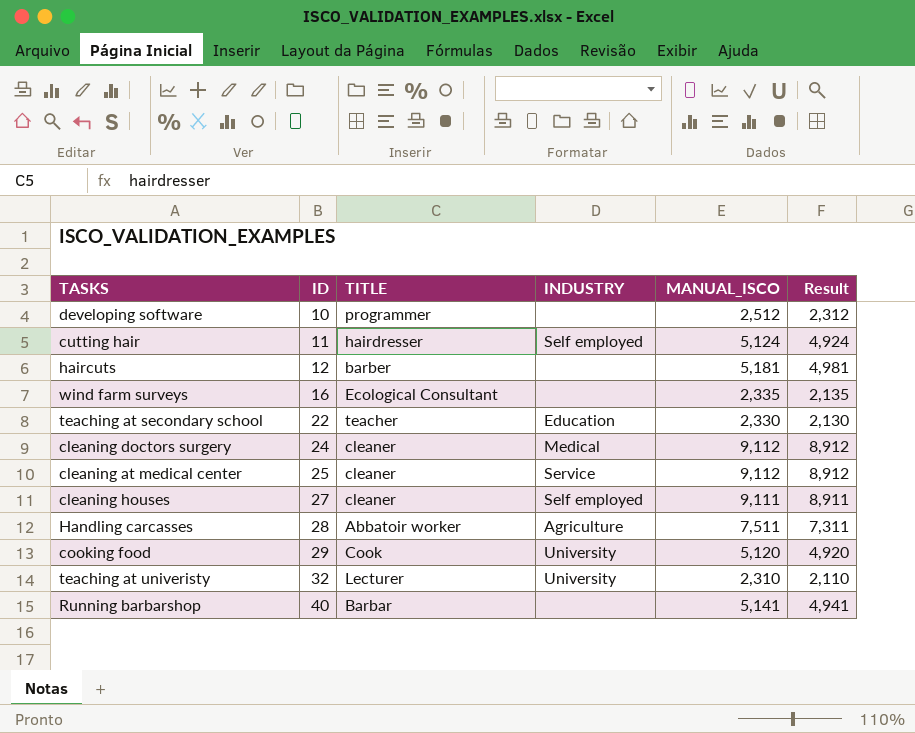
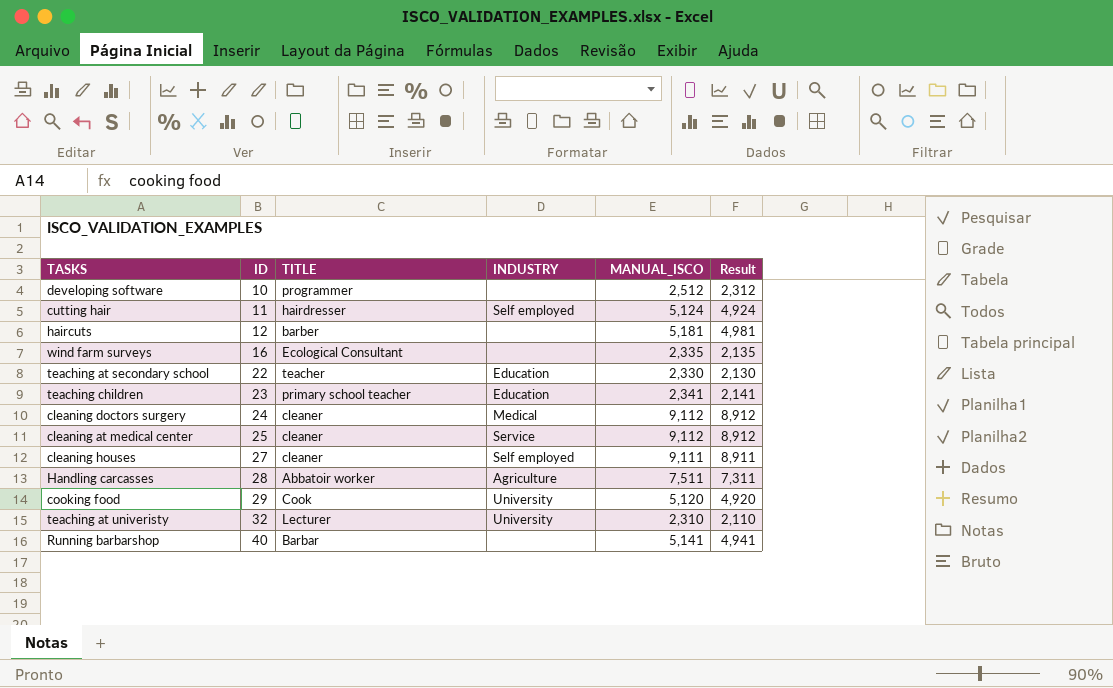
row teaching children: none -> 23 | primary school teacher | Education | 2,341 | 2,141

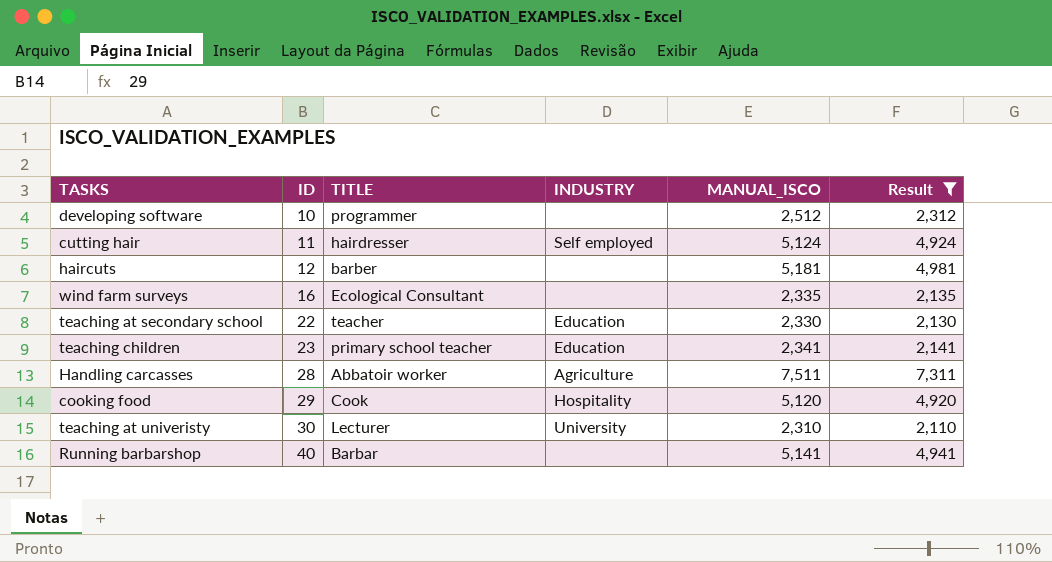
filter: none -> Result <= 7,311
cooking food | INDUSTRY: University -> Hospitality
teaching at univeristy | ID: 32 -> 30

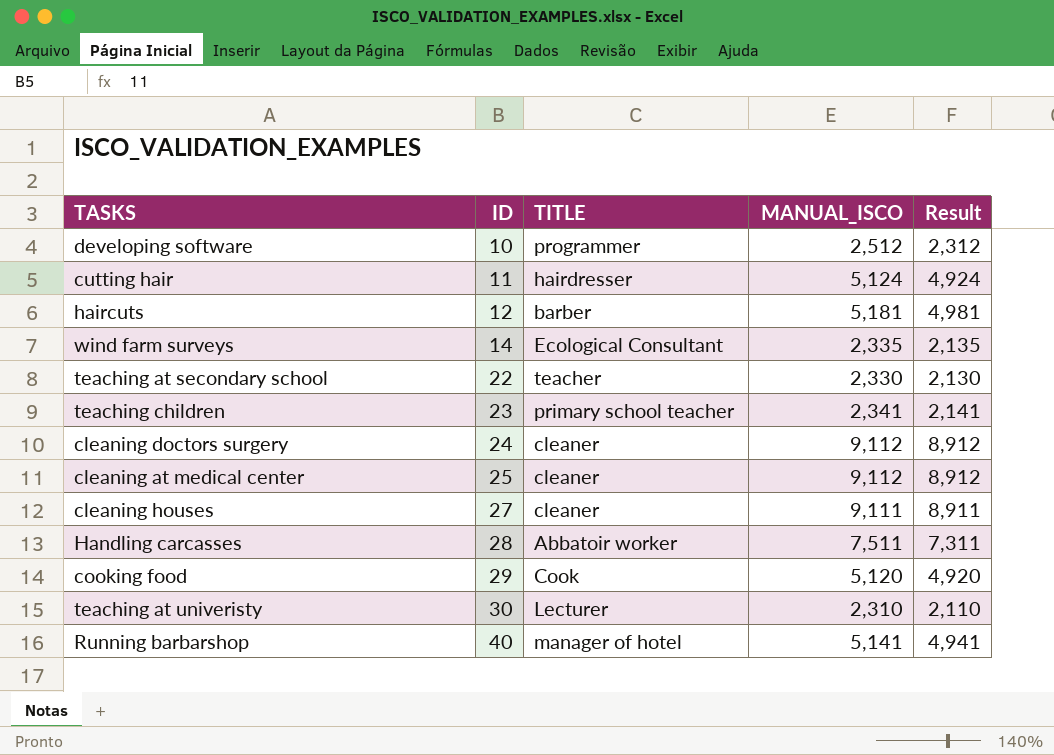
filter: Result <= 7,311 -> none
column INDUSTRY | position: 4 -> none
wind farm surveys | ID: 16 -> 14
Running barbarshop | TITLE: Barbar -> manager of hotel

